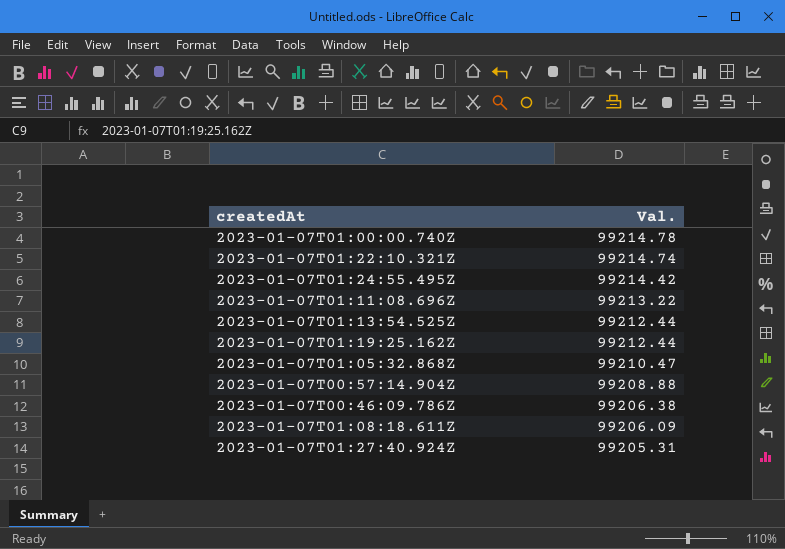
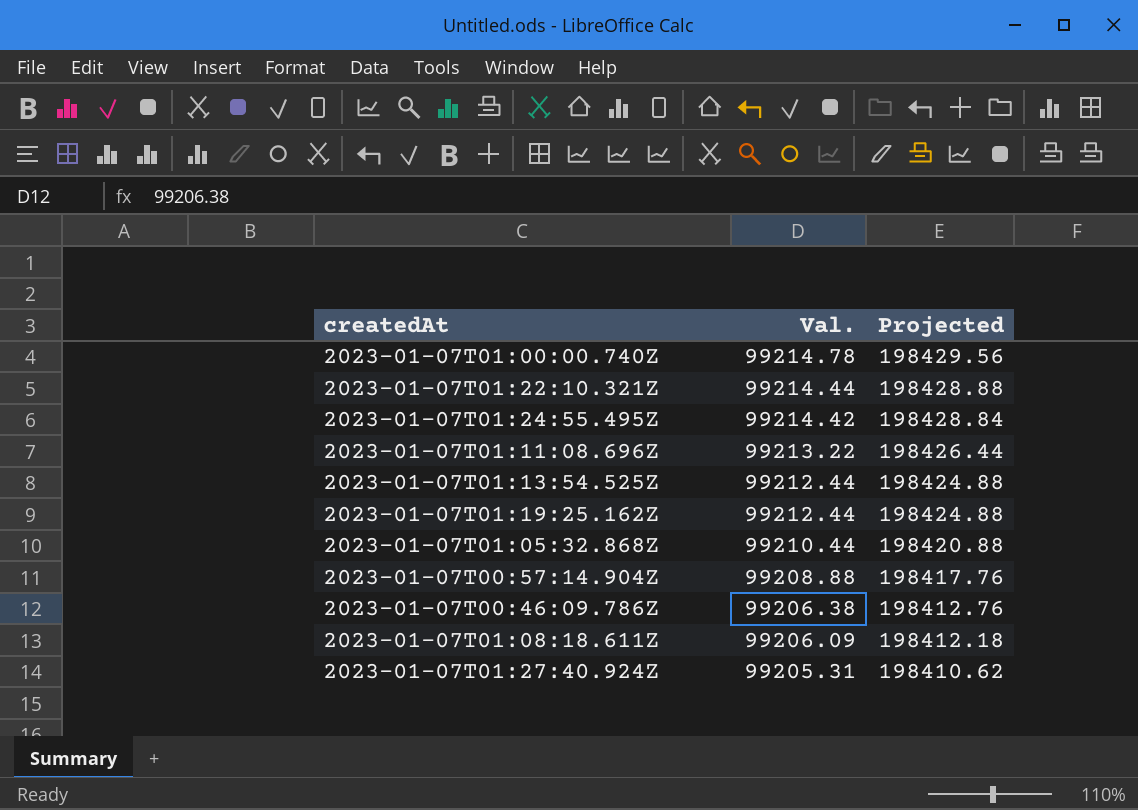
column Projected | formula: none -> [Val.] * 2
2023-01-07T01:22:10.321Z | Val.: 99214.74 -> 99214.44
2023-01-07T01:05:32.868Z | Val.: 99210.47 -> 99210.44

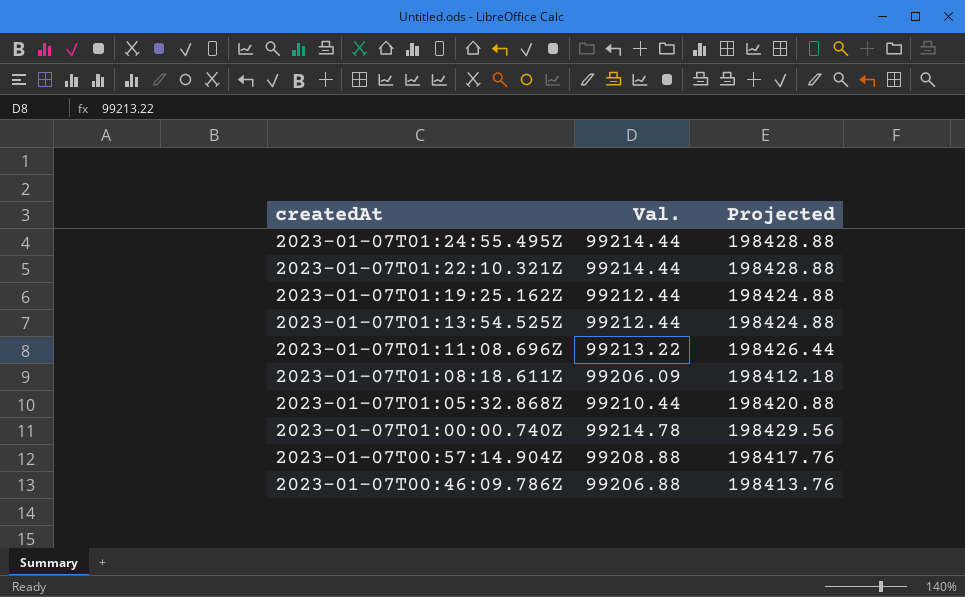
row order: Val. descending -> createdAt descending
row 2023-01-07T01:27:40.924Z: 99205.31 | 198410.62 -> none
2023-01-07T01:24:55.495Z | Val.: 99214.42 -> 99214.44
2023-01-07T01:24:55.495Z | Projected: 198428.84 -> 198428.88
2023-01-07T00:46:09.786Z | Val.: 99206.38 -> 99206.88
2023-01-07T00:46:09.786Z | Projected: 198412.76 -> 198413.76

